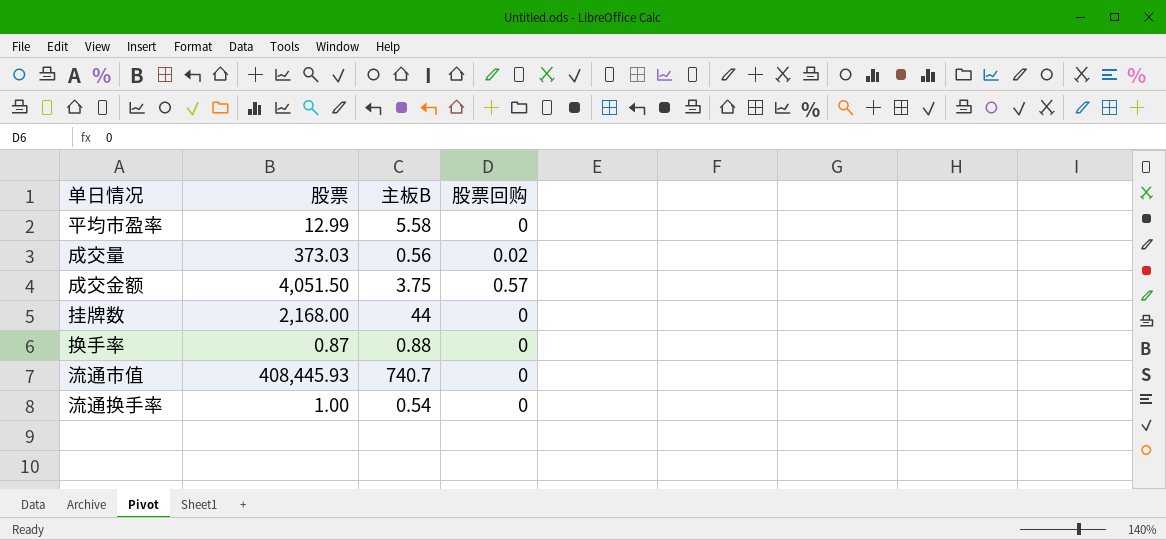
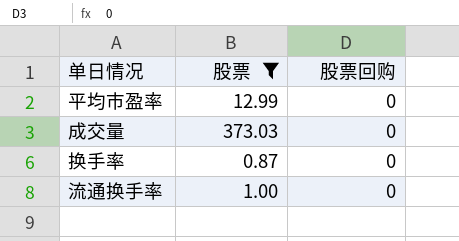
filter: none -> 股票 <= 373.03
column 主板B | position: 3 -> none
成交量 | 股票回购: 0.02 -> 0

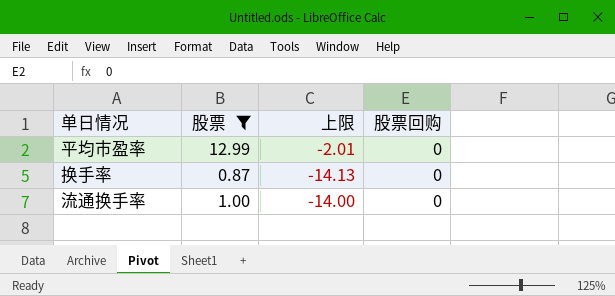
column 上限 | formula: none -> [股票] - 15
row 成交量: 373.03 | 0 -> none

